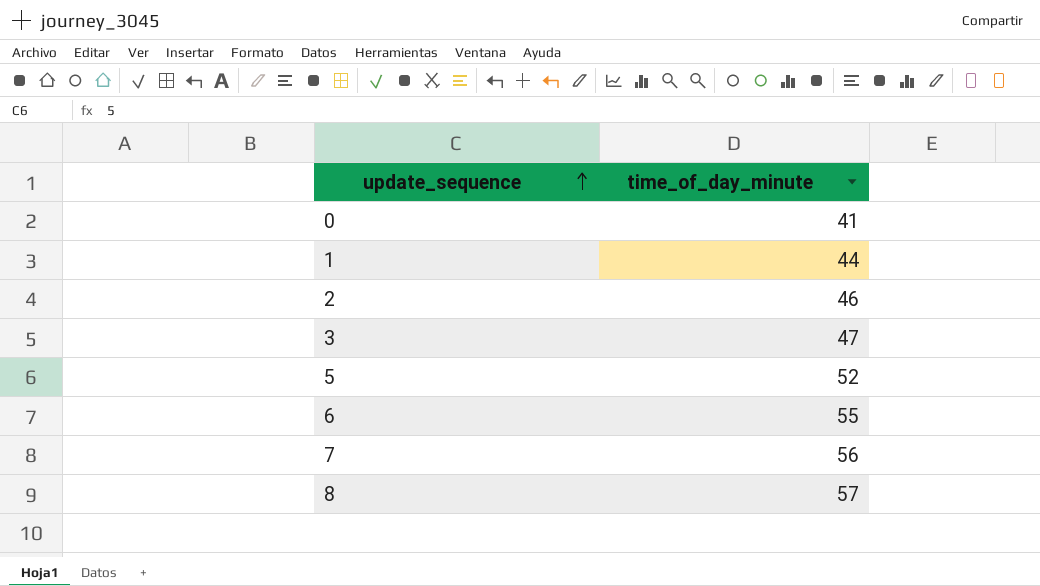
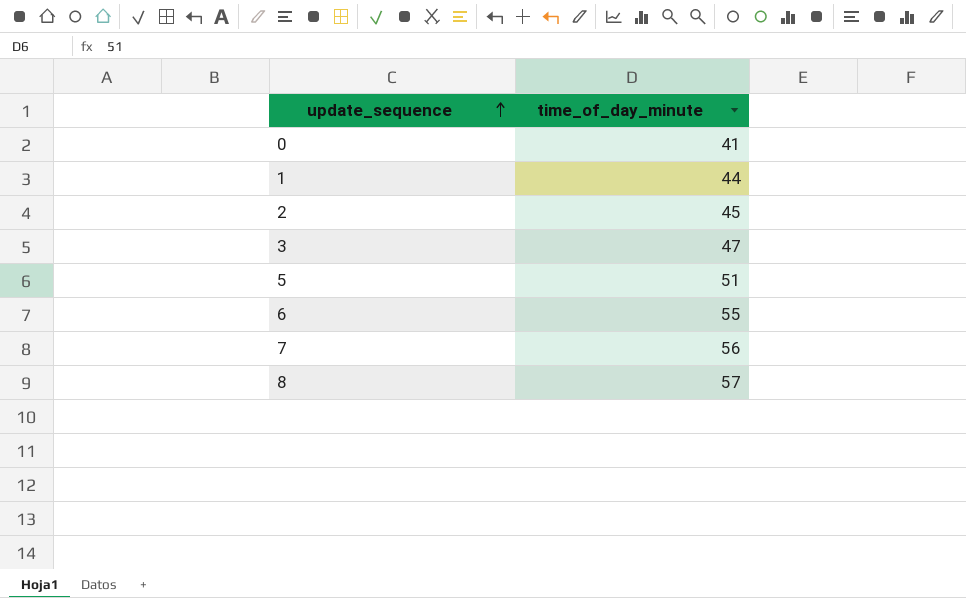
2 | time_of_day_minute: 46 -> 45
5 | time_of_day_minute: 52 -> 51

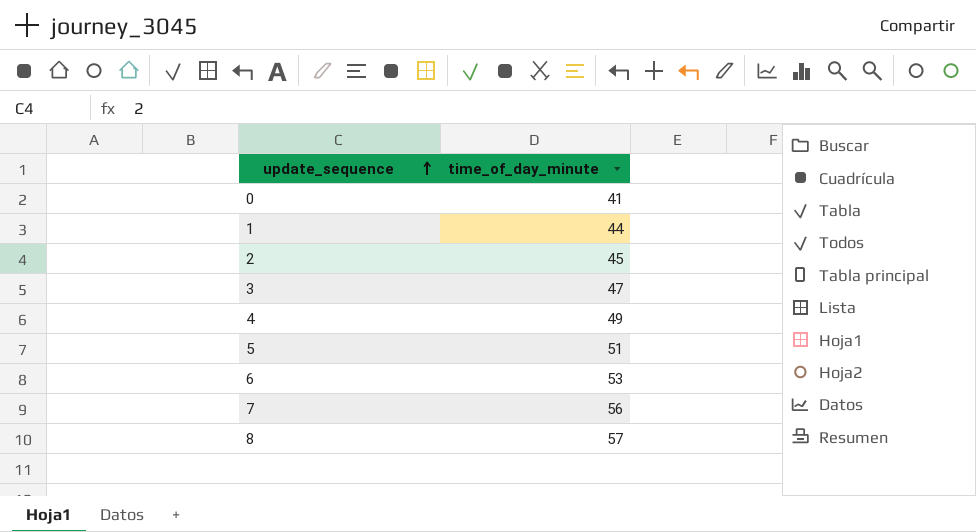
row 4: none -> 49
6 | time_of_day_minute: 55 -> 53

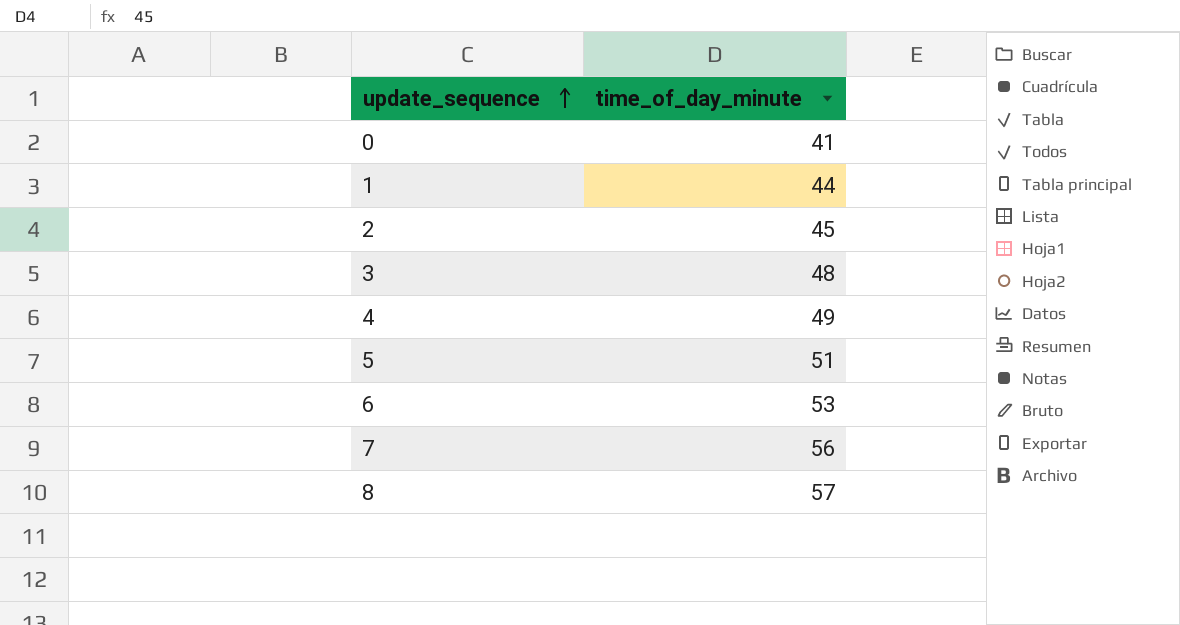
3 | time_of_day_minute: 47 -> 48

